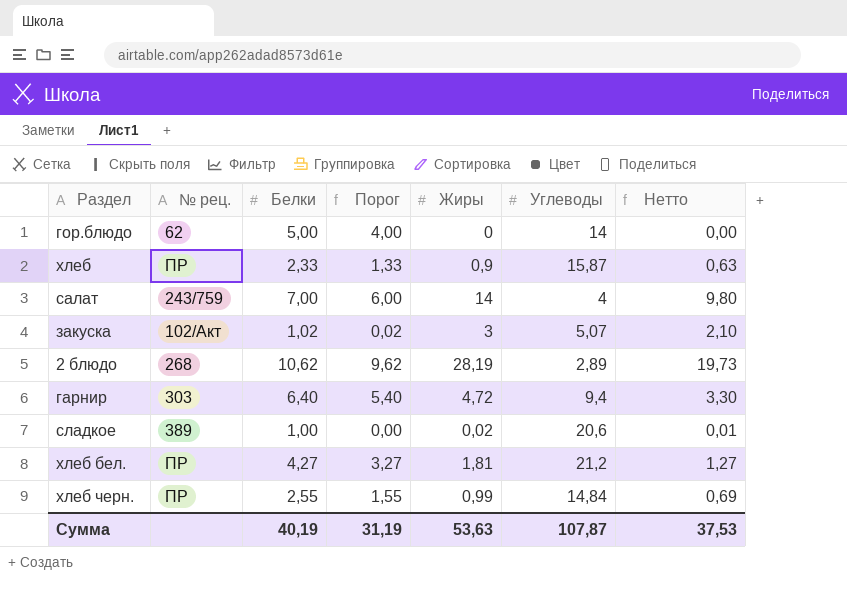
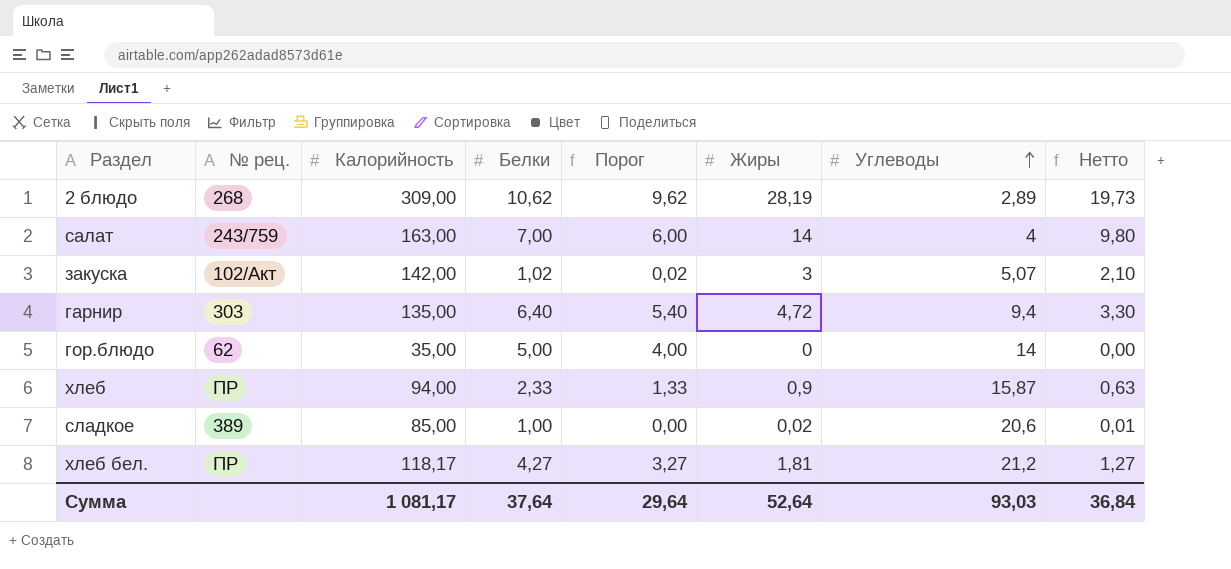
row order: none -> Углеводы ascending
column Калорийность | position: none -> 3
row хлеб черн.: ПР | 2,55 | 1,55 | 0,99 | 14,84 | 0,69 -> none
Сумма | Белки: 40,19 -> 37,64
Сумма | Порог: 31,19 -> 29,64
Сумма | Жиры: 53,63 -> 52,64
Сумма | Углеводы: 107,87 -> 93,03
Сумма | Нетто: 37,53 -> 36,84

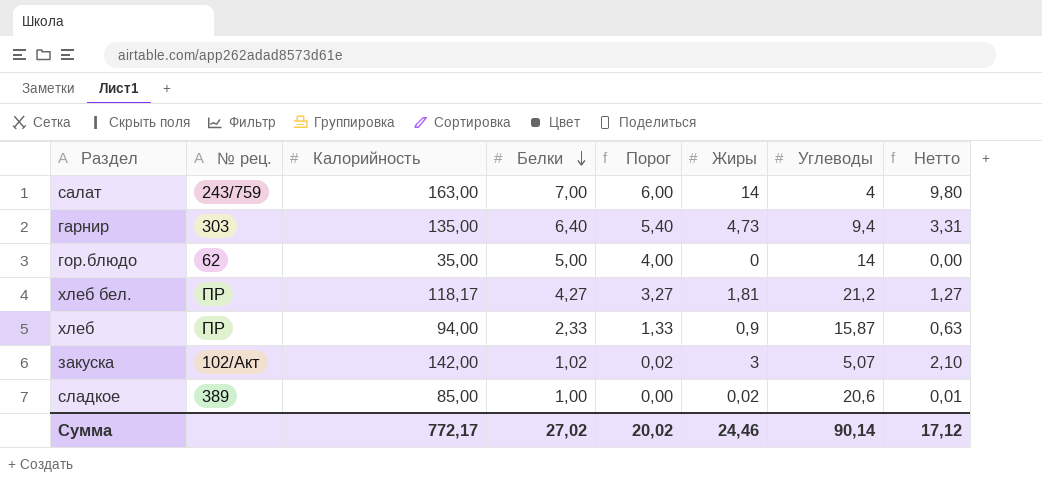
row order: Углеводы ascending -> Белки descending
row 2 блюдо: 268 | 309,00 | 10,62 | 9,62 | 28,19 | 2,89 | 19,73 -> none
гарнир | Жиры: 4,72 -> 4,73
гарнир | Нетто: 3,30 -> 3,31
Сумма | Калорийность: 1 081,17 -> 772,17
Сумма | Белки: 37,64 -> 27,02
Сумма | Порог: 29,64 -> 20,02
Сумма | Жиры: 52,64 -> 24,46
Сумма | Углеводы: 93,03 -> 90,14
Сумма | Нетто: 36,84 -> 17,12

